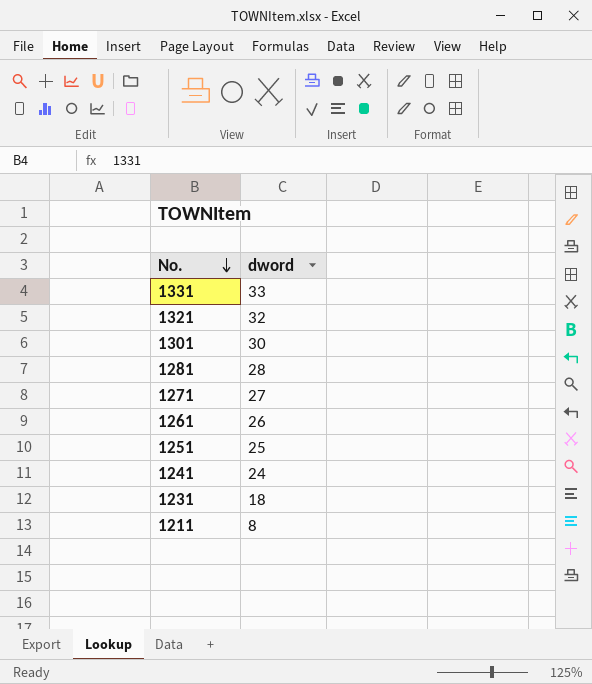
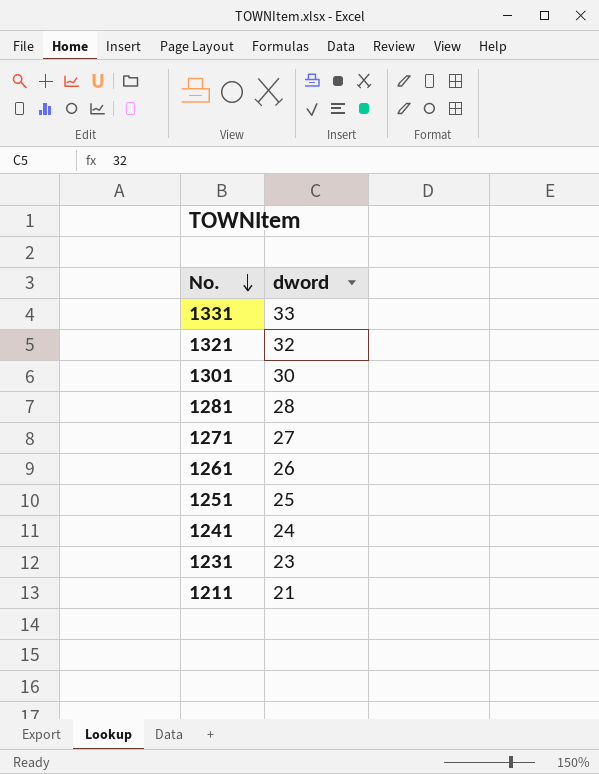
1231 | dword: 18 -> 23
1211 | dword: 8 -> 21

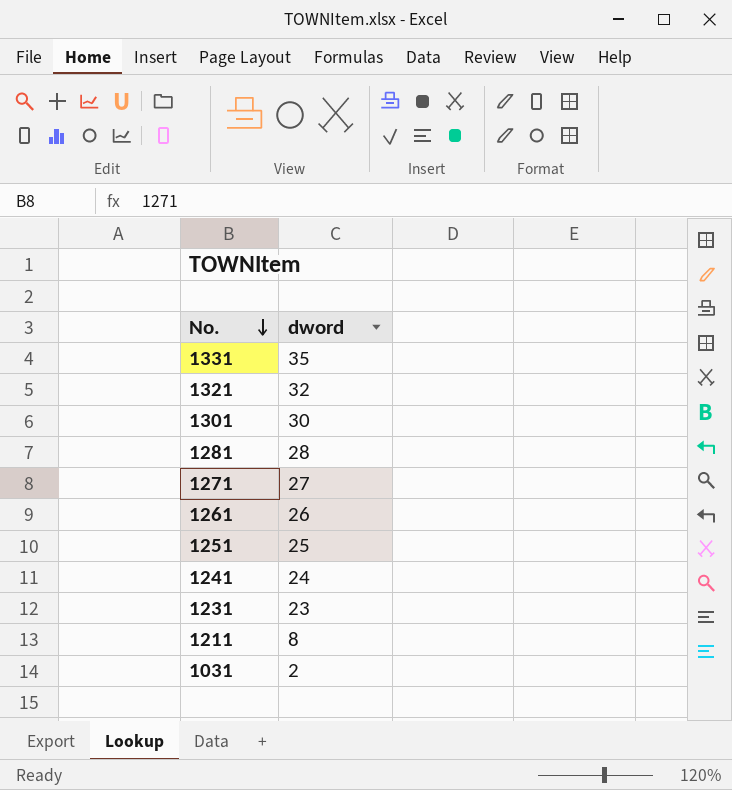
1331 | dword: 33 -> 35
1211 | dword: 21 -> 8
row 1031: none -> 2

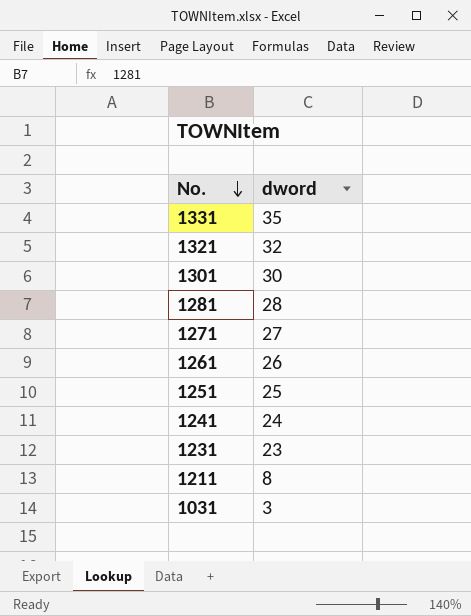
1031 | dword: 2 -> 3

